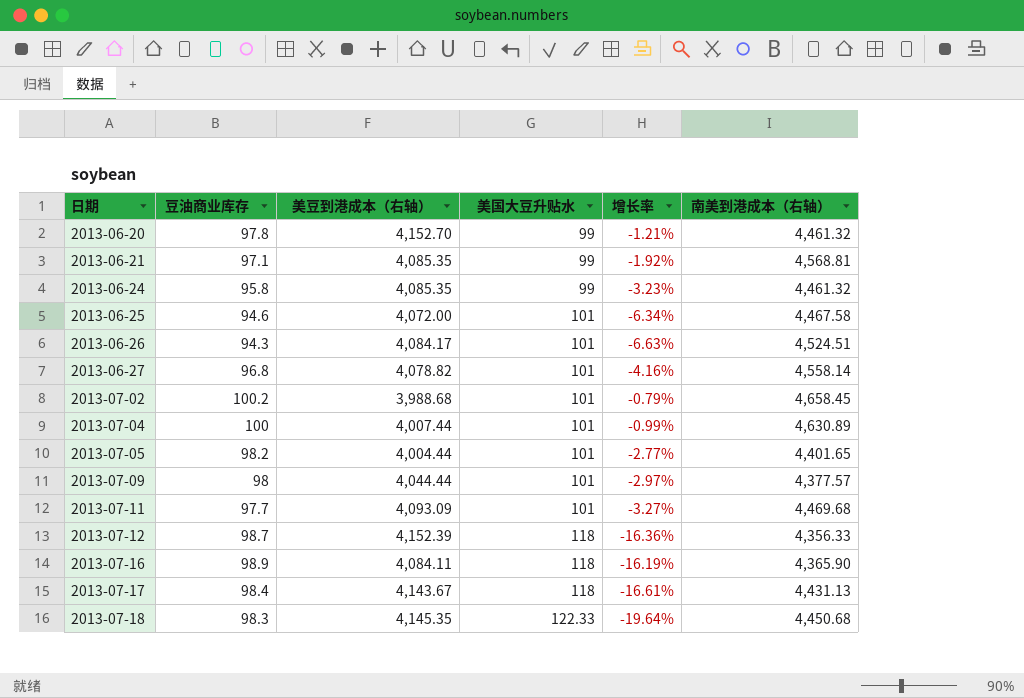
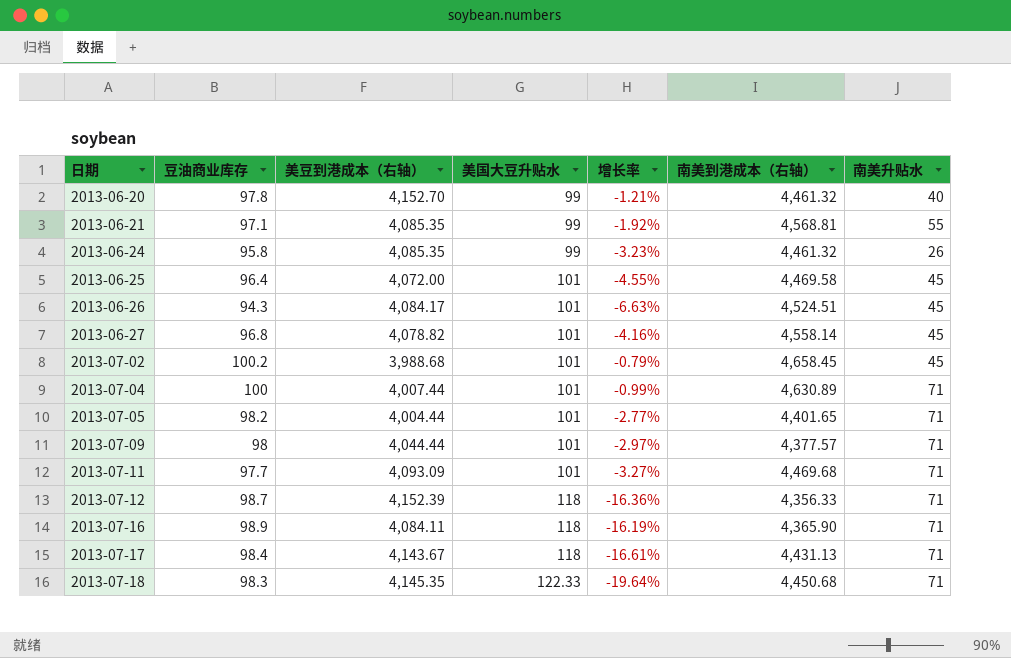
column 南美升贴水 | position: none -> 7
2013-06-25 | 豆油商业库存: 94.6 -> 96.4
2013-06-25 | 增长率: -6.34% -> -4.55%
2013-06-25 | 南美到港成本（右轴）: 4,467.58 -> 4,469.58

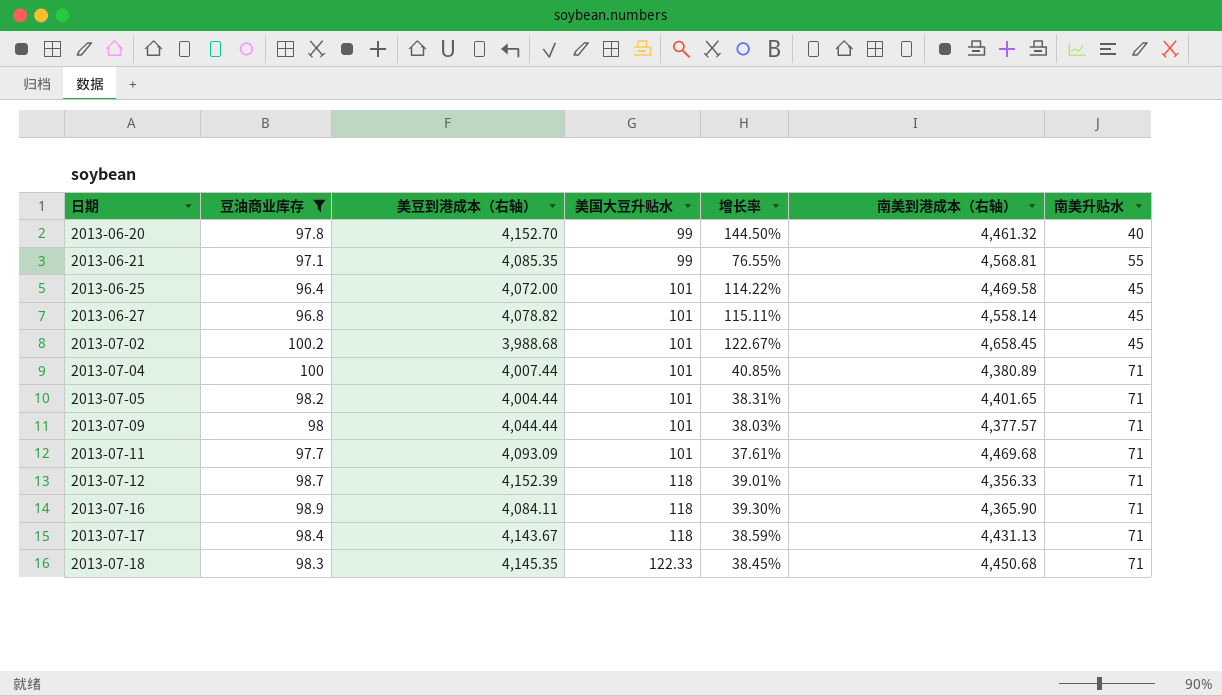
filter: none -> 豆油商业库存 >= 96.4
column 增长率 | formula: ([豆油商业库存] - [美国大豆升贴水]) / [美国大豆升贴水] -> ([豆油商业库存] - [南美升贴水]) / [南美升贴水]
2013-07-04 | 南美到港成本（右轴）: 4,630.89 -> 4,380.89

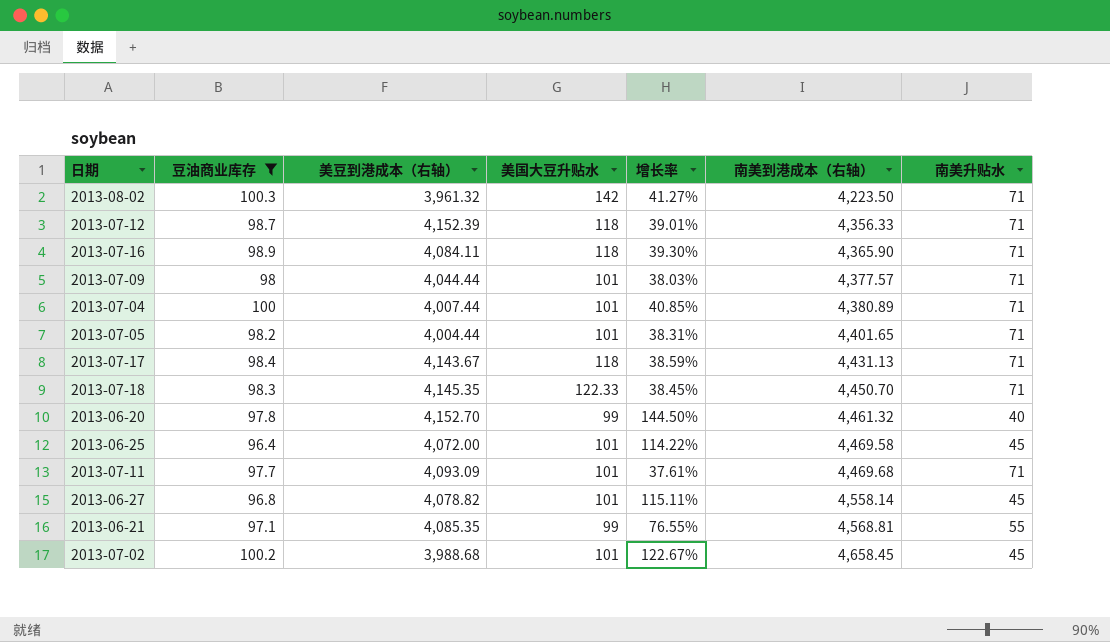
row order: 日期 ascending -> 南美到港成本（右轴） ascending
row 2013-08-02: none -> 100.3 | 3,961.32 | 142 | 41.27% | 4,223.50 | 71
2013-07-18 | 南美到港成本（右轴）: 4,450.68 -> 4,450.70

